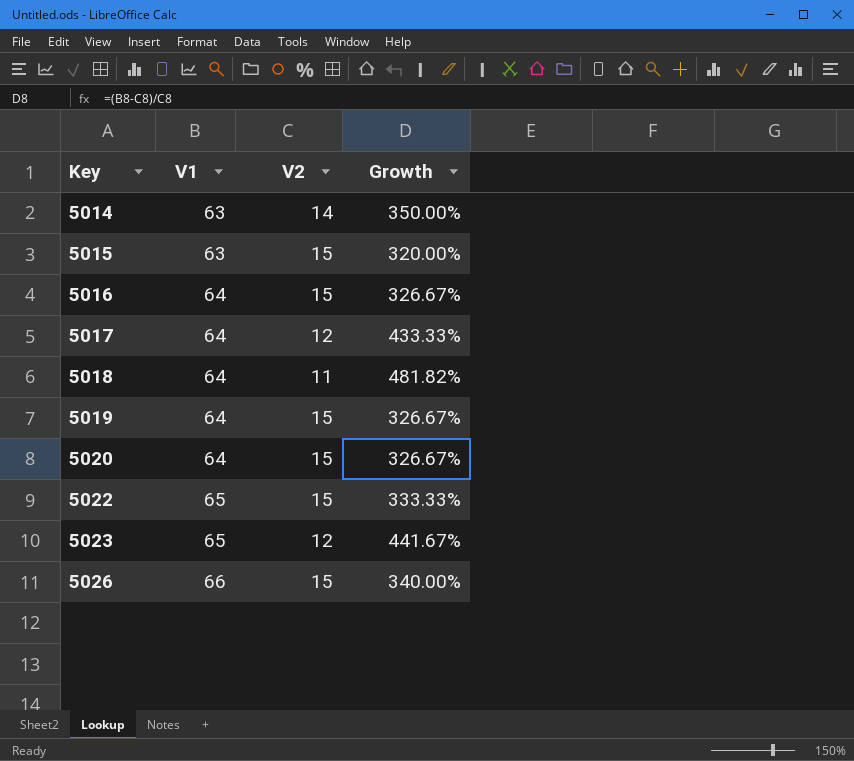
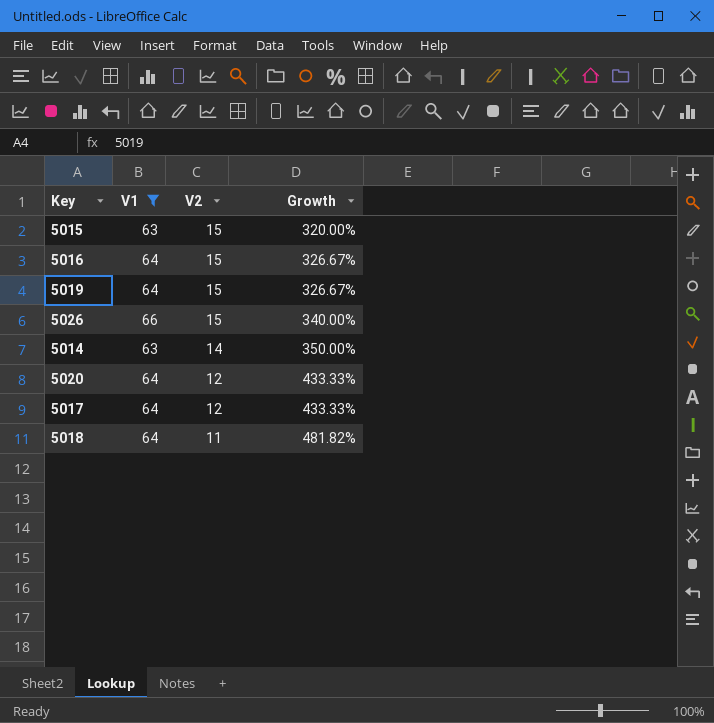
filter: none -> V1 != 65
row order: Key ascending -> V2 descending
5020 | V2: 15 -> 12
5020 | Growth: 326.67% -> 433.33%

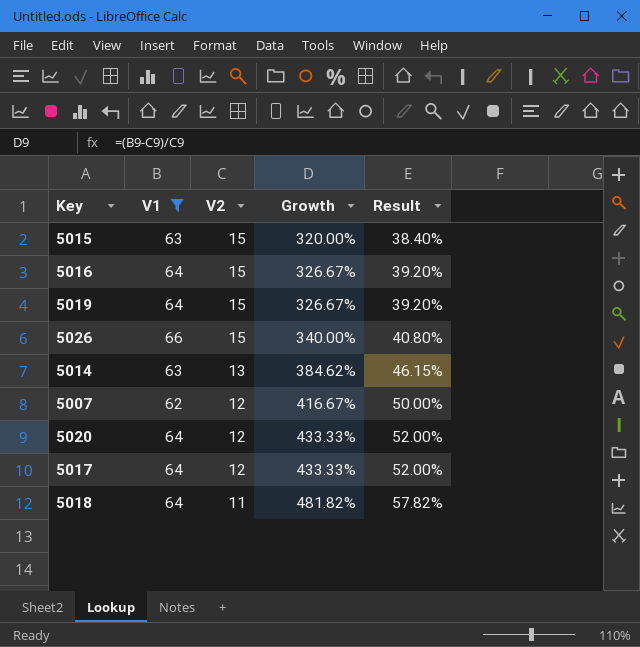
column Result | formula: none -> [Growth] * 0.12
5014 | V2: 14 -> 13
5014 | Growth: 350.00% -> 384.62%
row 5007: none -> 62 | 12 | 416.67% | 50.00%

